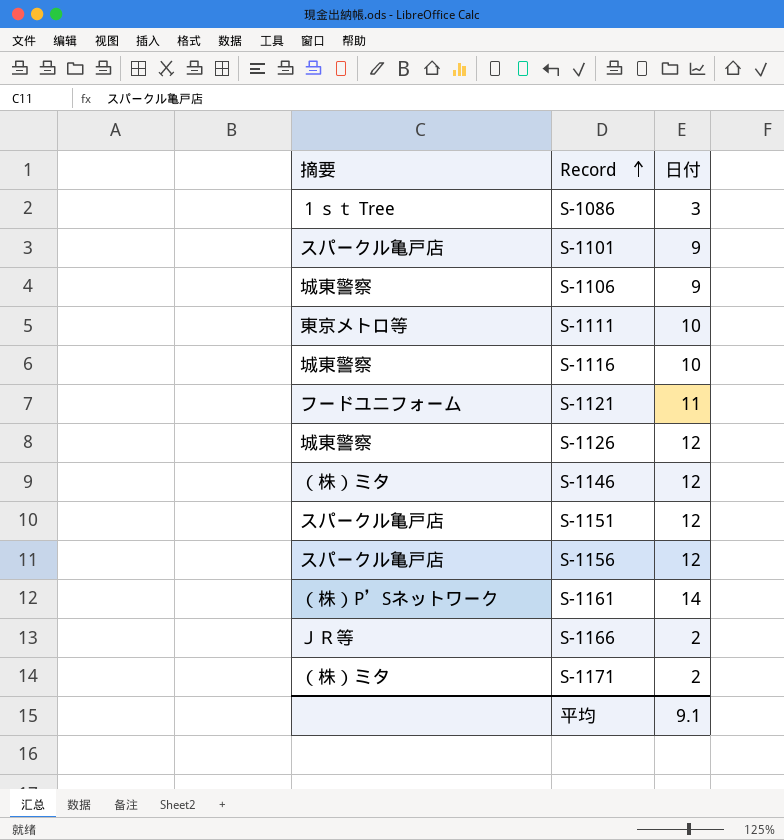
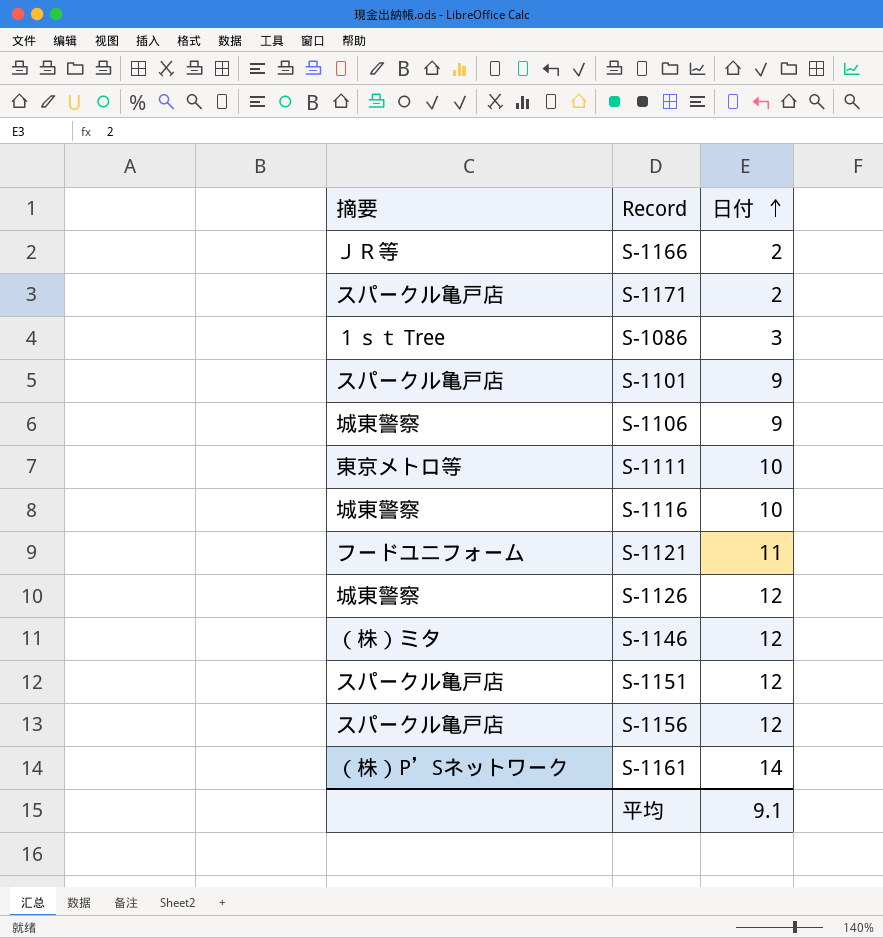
row order: Record ascending -> 日付 ascending
S-1171 | 摘要: （株）ミタ -> スパークル亀戸店

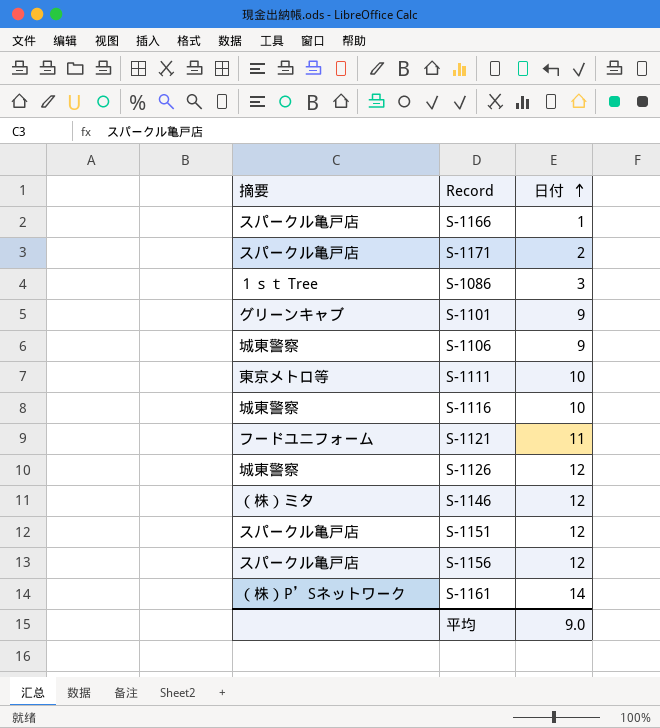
S-1166 | 摘要: ＪＲ等 -> スパークル亀戸店
S-1166 | 日付: 2 -> 1
S-1101 | 摘要: スパークル亀戸店 -> グリーンキャブ
平均 | 日付: 9.1 -> 9.0

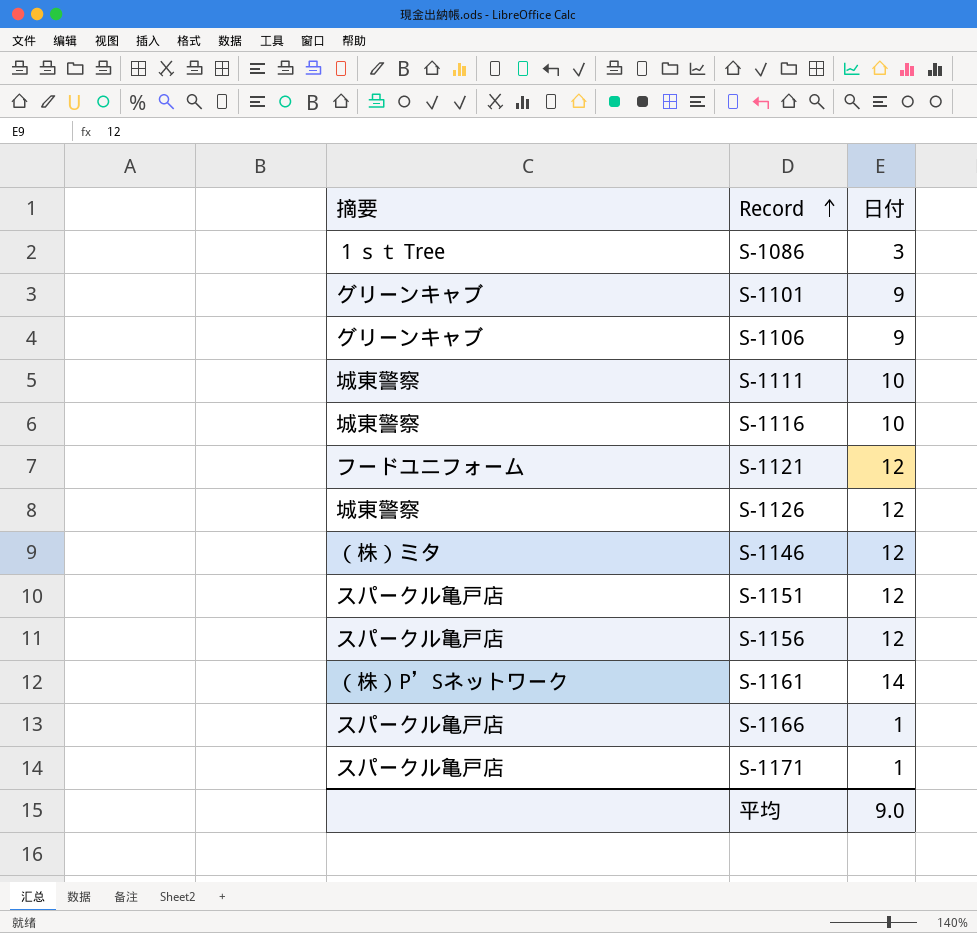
row order: 日付 ascending -> Record ascending
S-1106 | 摘要: 城東警察 -> グリーンキャブ
S-1111 | 摘要: 東京メトロ等 -> 城東警察
S-1121 | 日付: 11 -> 12
S-1171 | 日付: 2 -> 1

